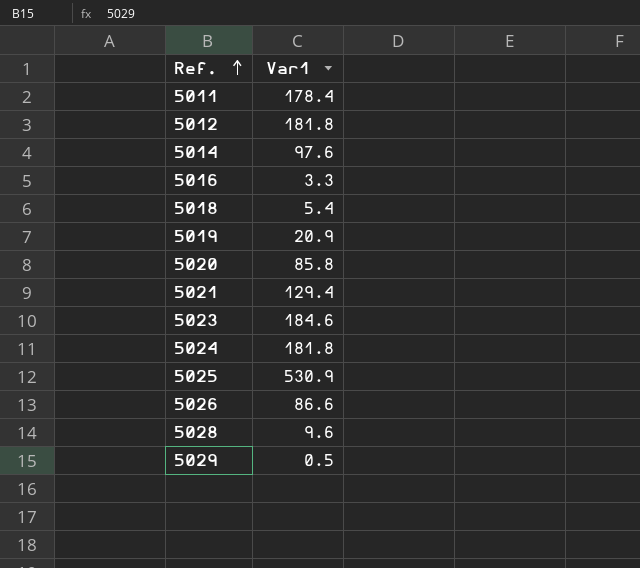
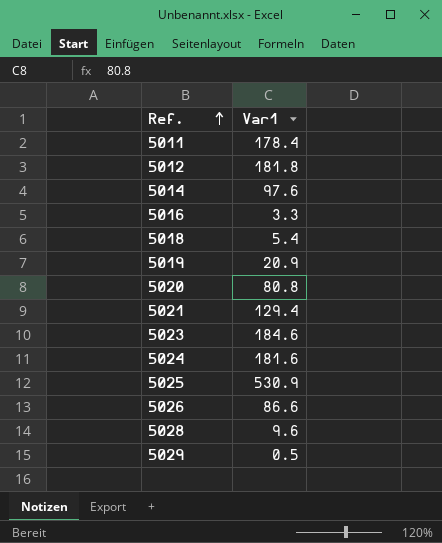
5020 | Var1: 85.8 -> 80.8
5024 | Var1: 181.8 -> 181.6

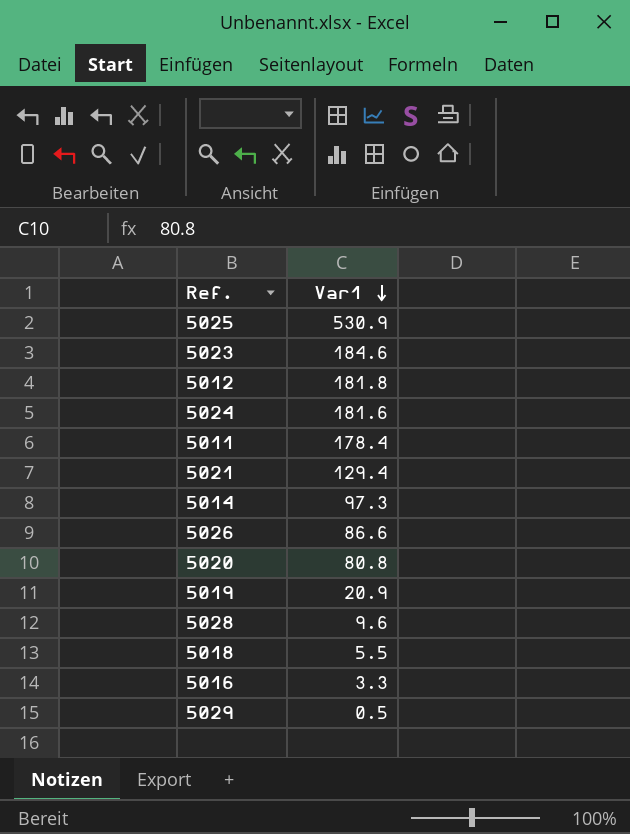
row order: Ref. ascending -> Var1 descending
5014 | Var1: 97.6 -> 97.3
5018 | Var1: 5.4 -> 5.5

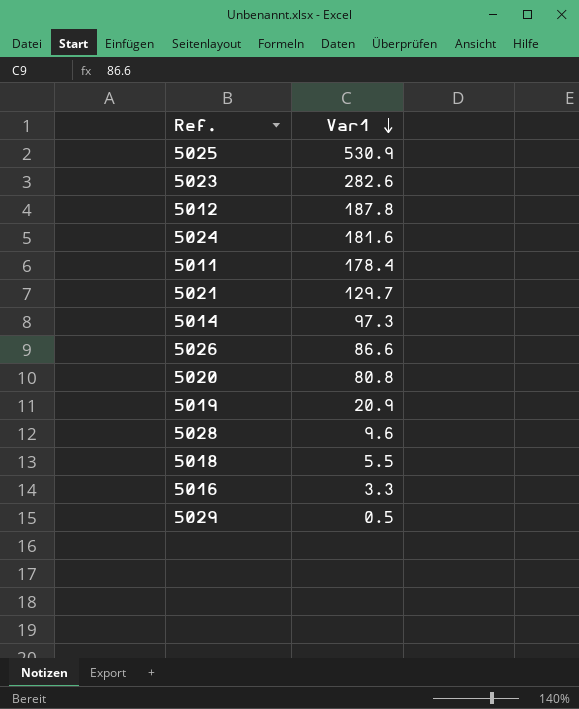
5023 | Var1: 184.6 -> 282.6
5012 | Var1: 181.8 -> 187.8
5021 | Var1: 129.4 -> 129.7

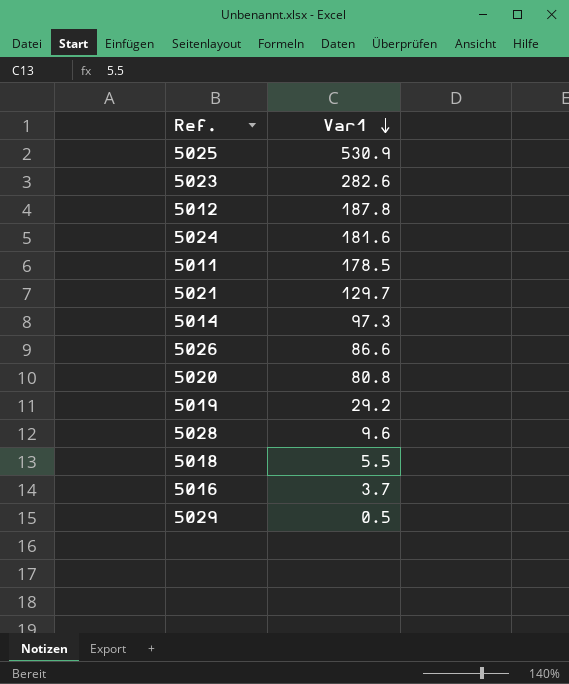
5011 | Var1: 178.4 -> 178.5
5019 | Var1: 20.9 -> 29.2
5016 | Var1: 3.3 -> 3.7

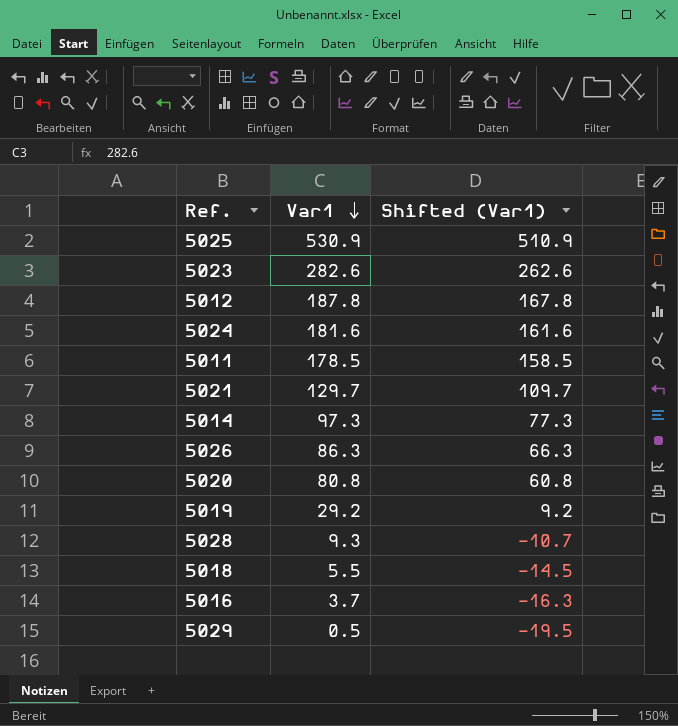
column Shifted (Var1) | formula: none -> [Var1] - 20
5026 | Var1: 86.6 -> 86.3
5028 | Var1: 9.6 -> 9.3

